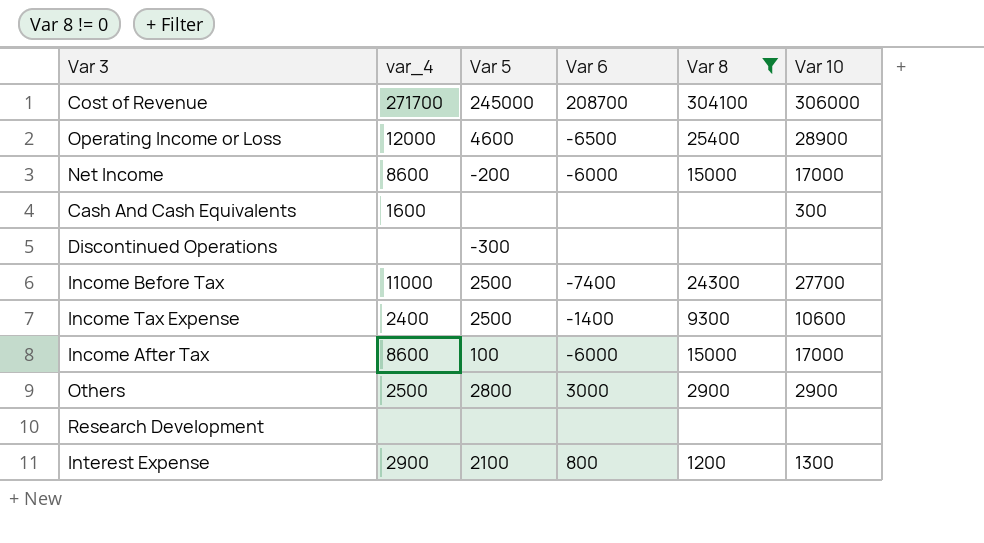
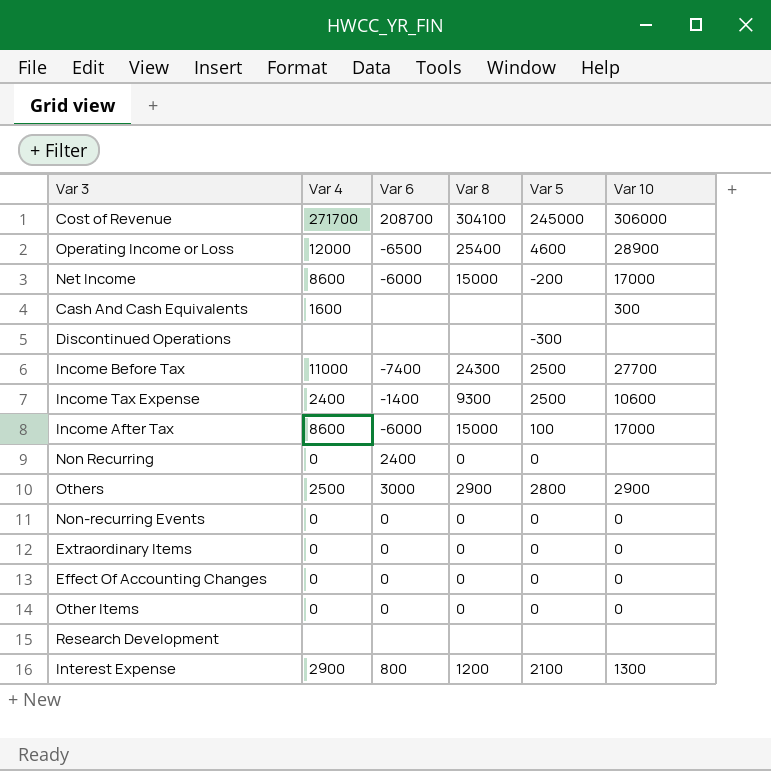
filter: Var 8 != 0 -> none
column name: var_4 -> Var 4
column Var 5 | position: 3 -> 5

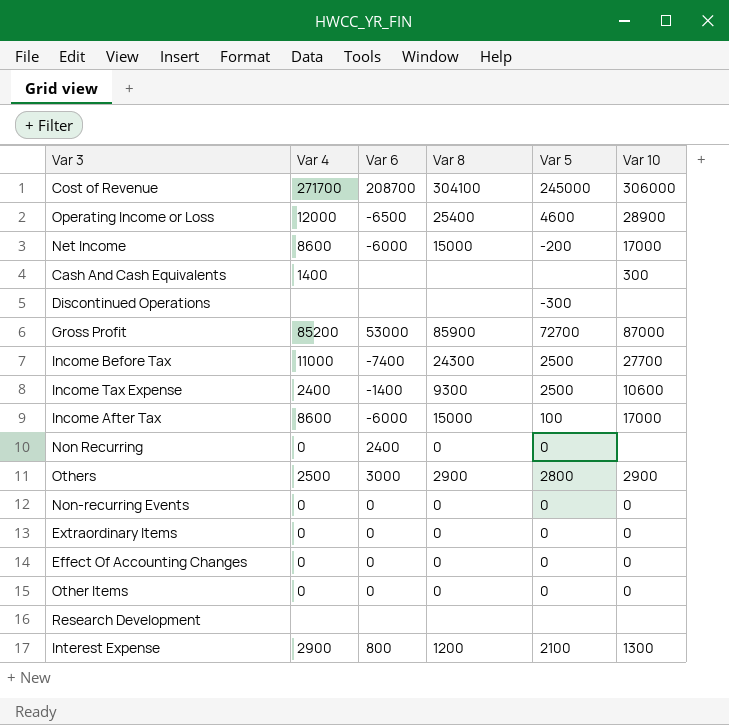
Cash And Cash Equivalents | Var 4: 1600 -> 1400
row Gross Profit: none -> 85200 | 53000 | 85900 | 72700 | 87000

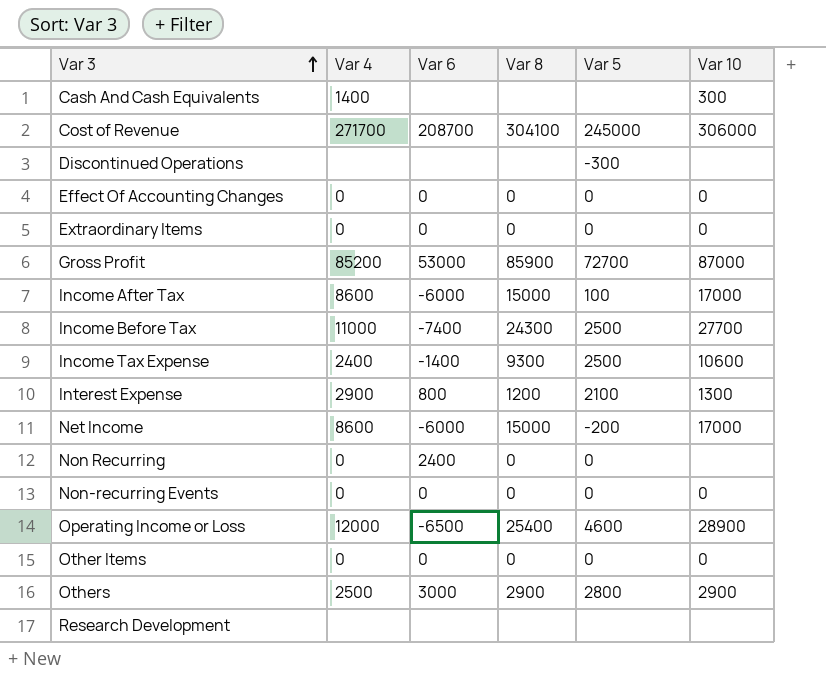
row order: none -> Var 3 ascending

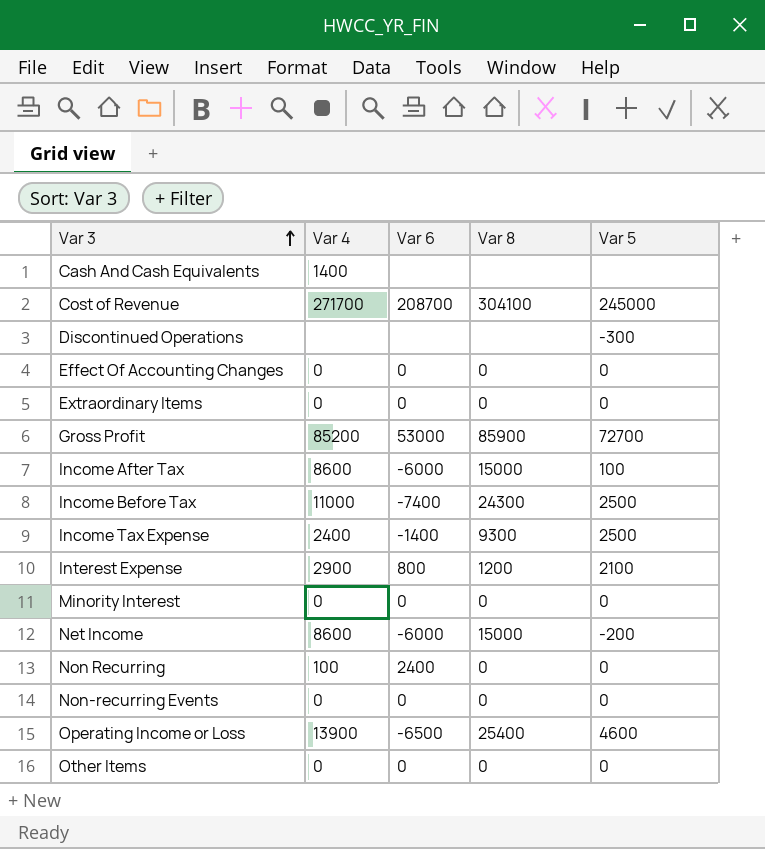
column Var 10 | position: 6 -> none
row Others: 2500 | 3000 | 2900 | 2800 | 2900 -> none
row Research Development: none | none | none | none | none -> none
row Minority Interest: none -> 0 | 0 | 0 | 0
Non Recurring | Var 4: 0 -> 100
Operating Income or Loss | Var 4: 12000 -> 13900

